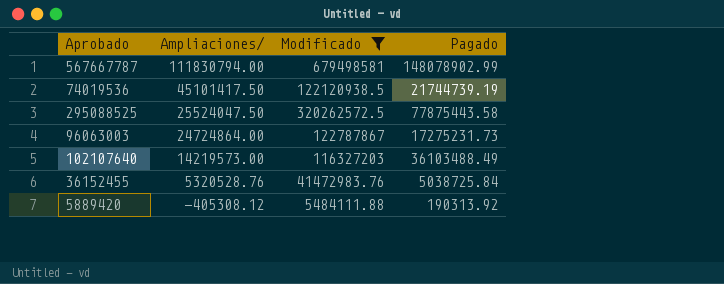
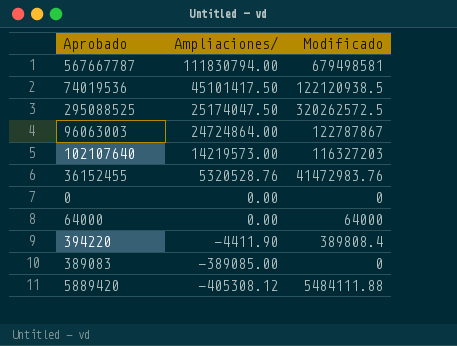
filter: Modificado >= 5484111.88 -> none
column Pagado | position: 4 -> none
295088525 | Ampliaciones/: 25524047.50 -> 25174047.50

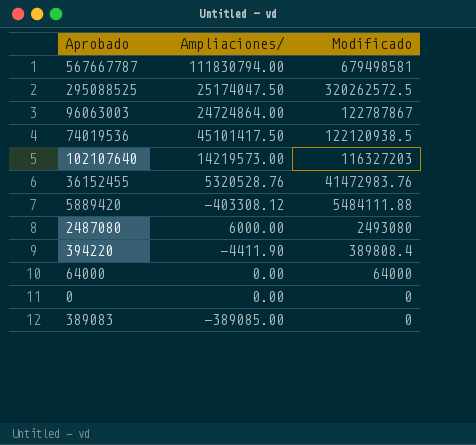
row order: Ampliaciones/ descending -> Modificado descending
5889420 | Ampliaciones/: -405308.12 -> -403308.12
row 2487080: none -> 6000.00 | 2493080

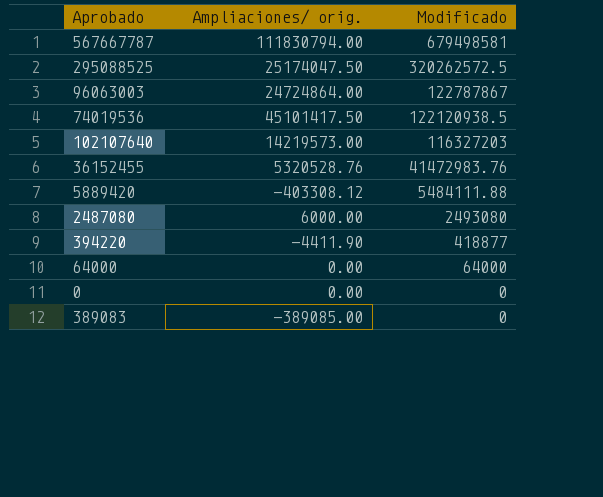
column name: Ampliaciones/ -> Ampliaciones/ orig.
394220 | Modificado: 389808.4 -> 418877

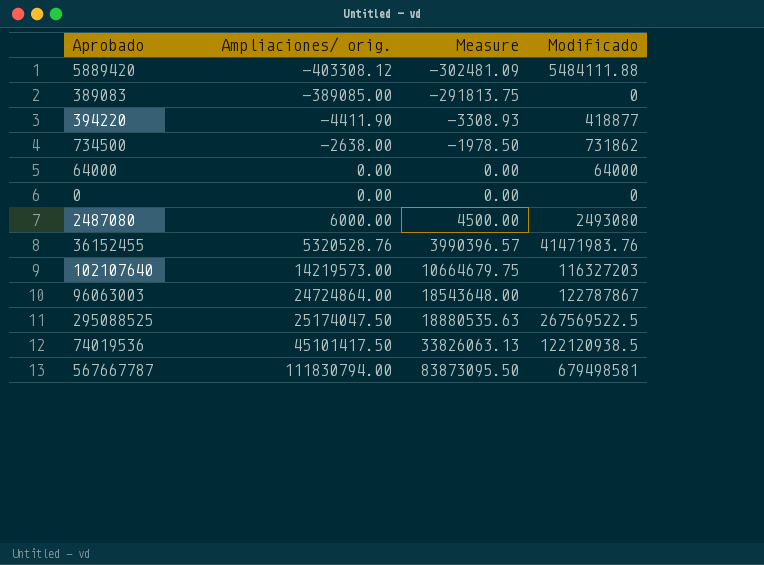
row order: Modificado descending -> Ampliaciones/ orig. ascending
column Measure | formula: none -> [Ampliaciones/ orig.] * 0.75
row 734500: none -> -2638.00 | -1978.50 | 731862
36152455 | Modificado: 41472983.76 -> 41471983.76
295088525 | Modificado: 320262572.5 -> 267569522.5

